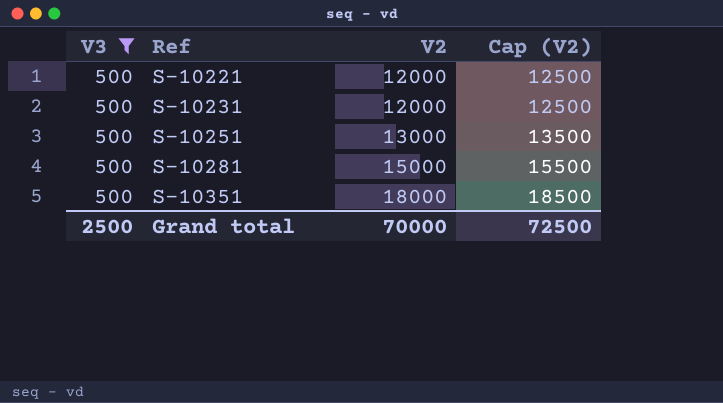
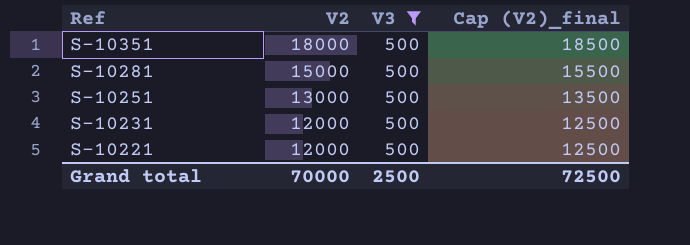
row order: Ref ascending -> Ref descending
column V3 | position: 1 -> 3
column name: Cap (V2) -> Cap (V2)_final

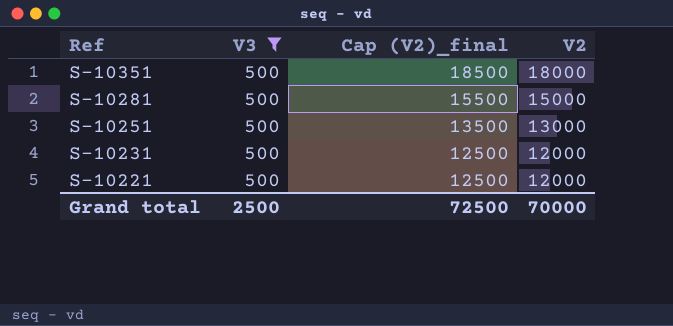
column V2 | position: 2 -> 4

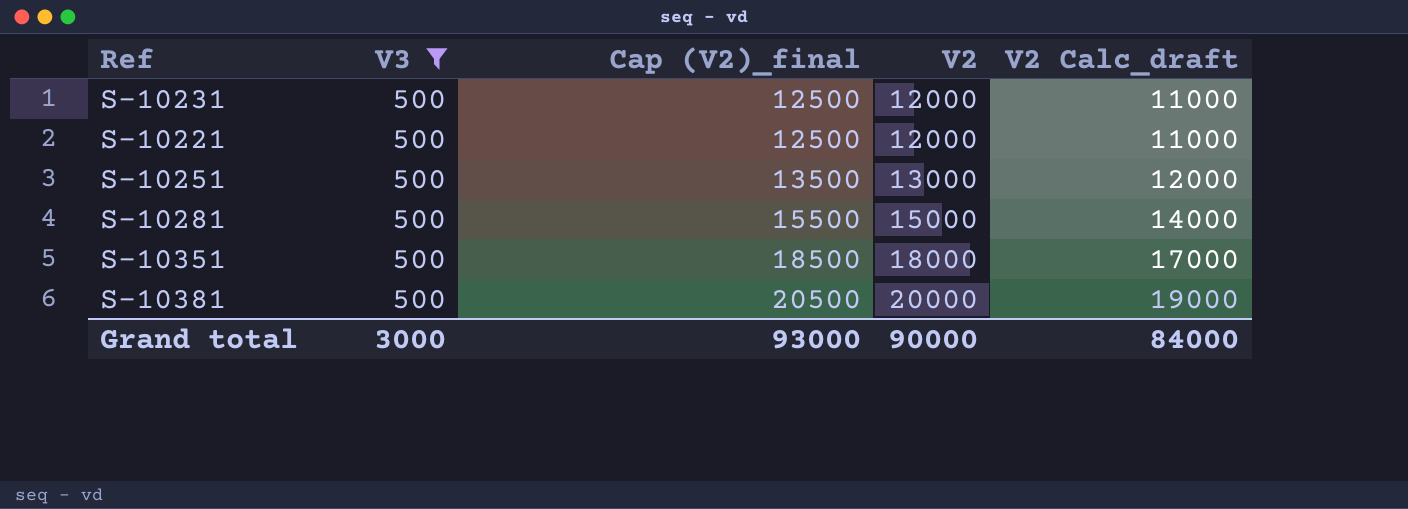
row order: Ref descending -> Cap (V2)_final ascending
column V2 Calc_draft | formula: none -> [V2] - 1000
row S-10381: none -> 500 | 20500 | 20000 | 19000
Grand total | V3: 2500 -> 3000
Grand total | Cap (V2)_final: 72500 -> 93000
Grand total | V2: 70000 -> 90000

